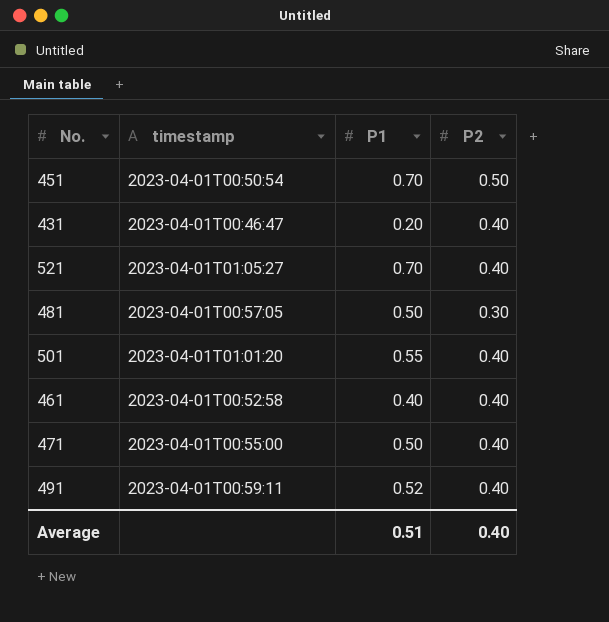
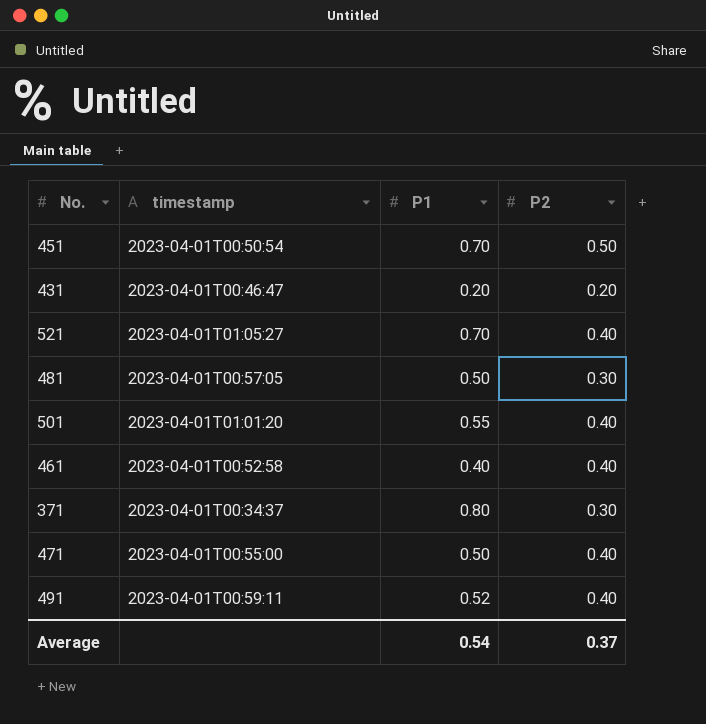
431 | P2: 0.40 -> 0.20
row 371: none -> 2023-04-01T00:34:37 | 0.80 | 0.30
Average | P1: 0.51 -> 0.54
Average | P2: 0.40 -> 0.37

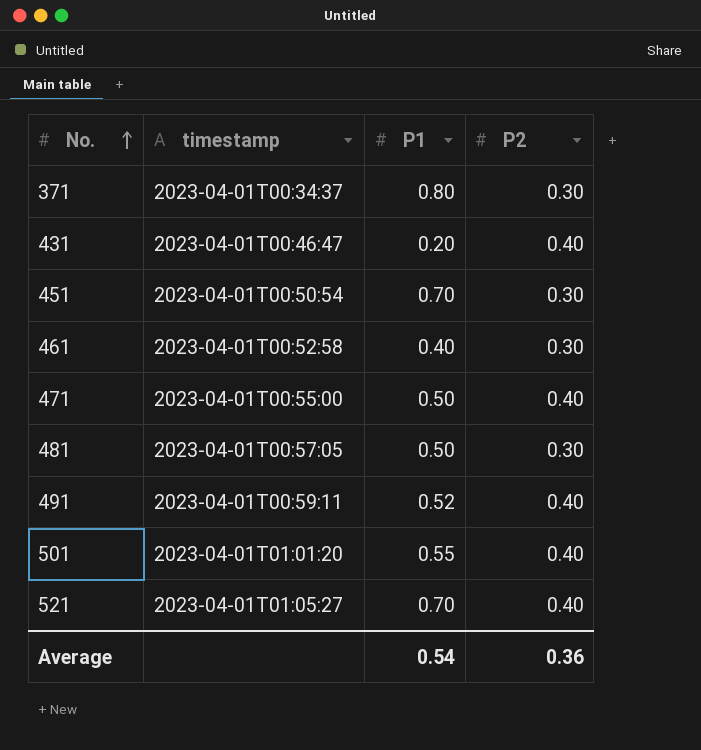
row order: none -> No. ascending
431 | P2: 0.20 -> 0.40
451 | P2: 0.50 -> 0.30
461 | P2: 0.40 -> 0.30
Average | P2: 0.37 -> 0.36

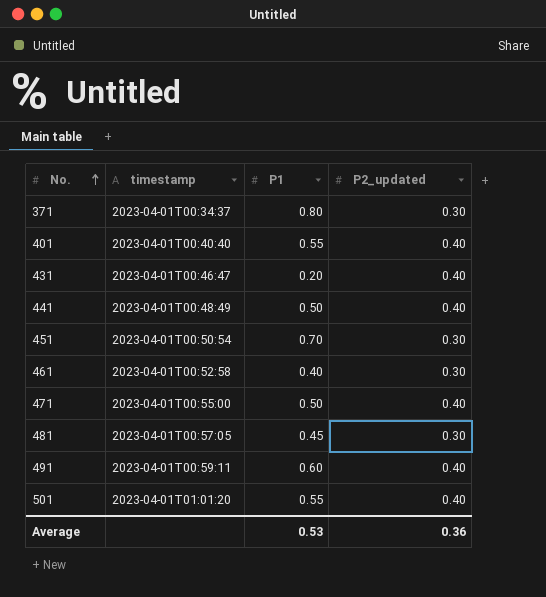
column name: P2 -> P2_updated
row 521: 2023-04-01T01:05:27 | 0.70 | 0.40 -> none
row 401: none -> 2023-04-01T00:40:40 | 0.55 | 0.40
row 441: none -> 2023-04-01T00:48:49 | 0.50 | 0.40
481 | P1: 0.50 -> 0.45
491 | P1: 0.52 -> 0.60
Average | P1: 0.54 -> 0.53

